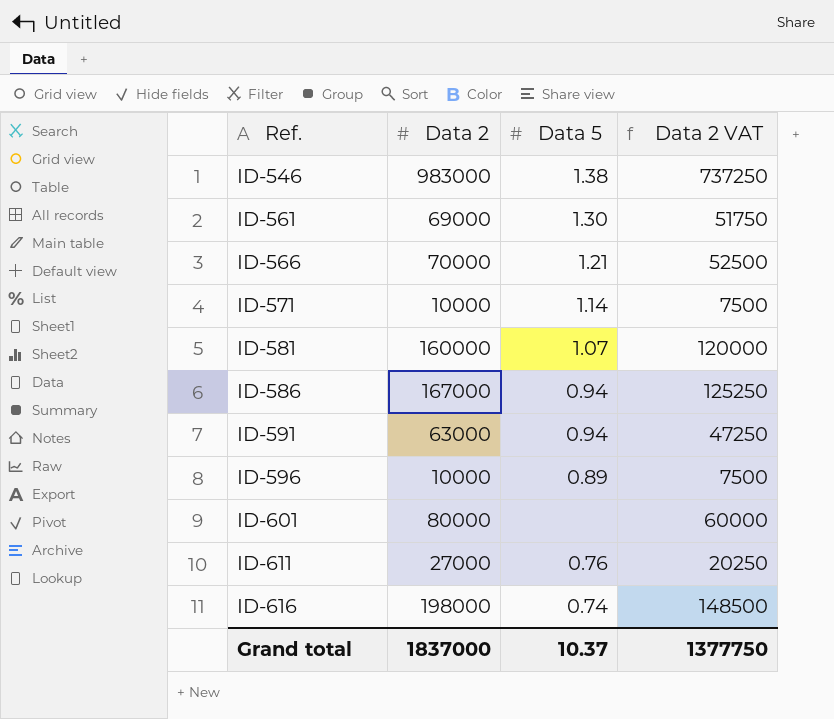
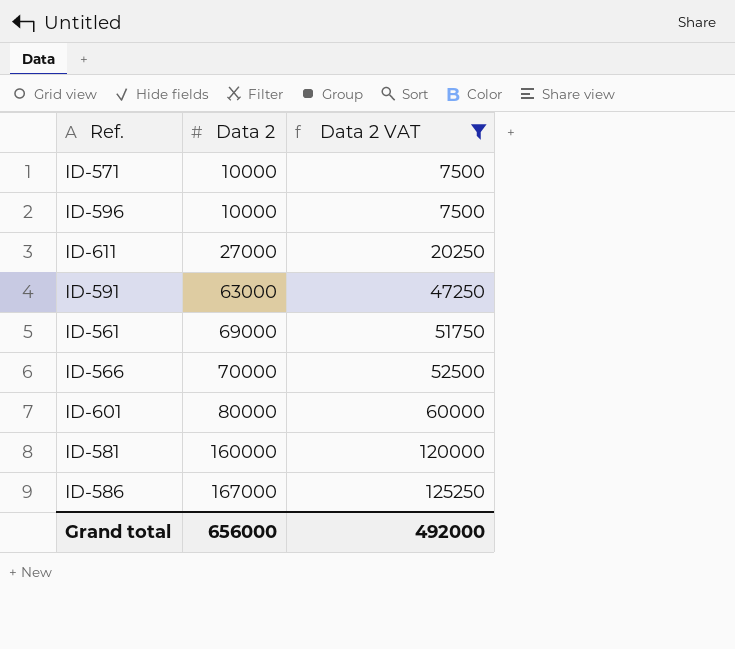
filter: none -> Data 2 VAT <= 125250
row order: Ref. ascending -> Data 2 ascending
column Data 5 | position: 3 -> none
Grand total | Data 2: 1837000 -> 656000
Grand total | Data 2 VAT: 1377750 -> 492000

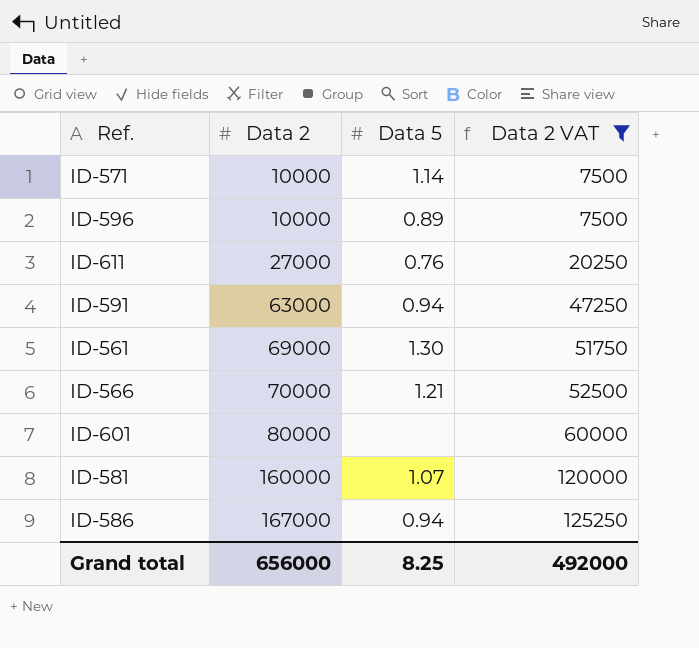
column Data 5 | position: none -> 3

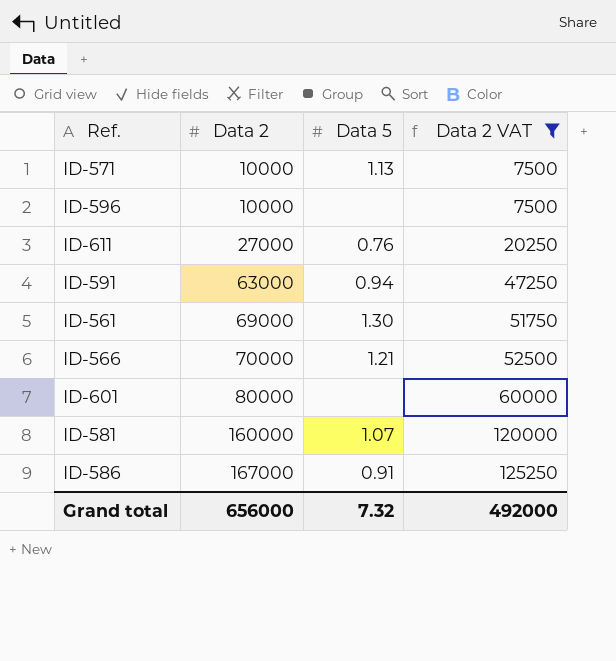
ID-571 | Data 5: 1.14 -> 1.13
ID-596 | Data 5: 0.89 -> none
ID-586 | Data 5: 0.94 -> 0.91
Grand total | Data 5: 8.25 -> 7.32

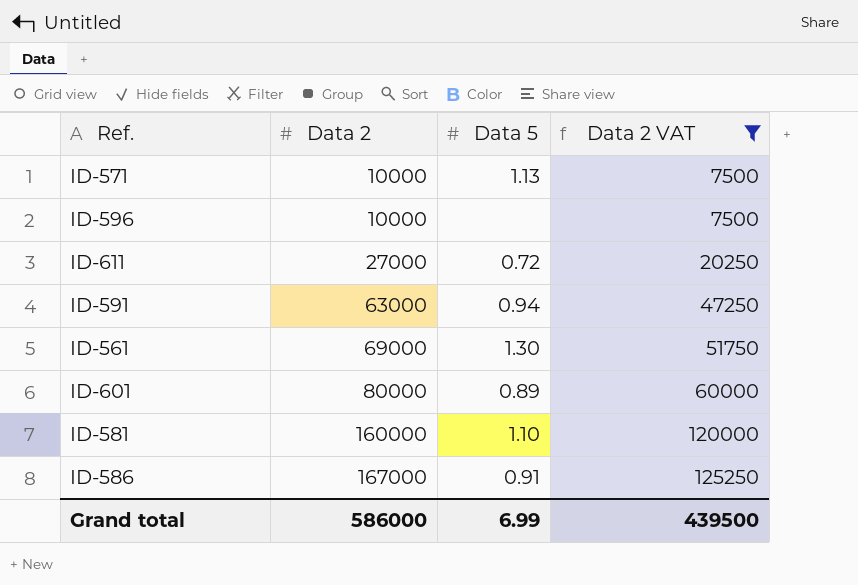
row ID-566: 70000 | 1.21 | 52500 -> none
ID-611 | Data 5: 0.76 -> 0.72
ID-601 | Data 5: none -> 0.89
ID-581 | Data 5: 1.07 -> 1.10
Grand total | Data 2: 656000 -> 586000
Grand total | Data 5: 7.32 -> 6.99
Grand total | Data 2 VAT: 492000 -> 439500

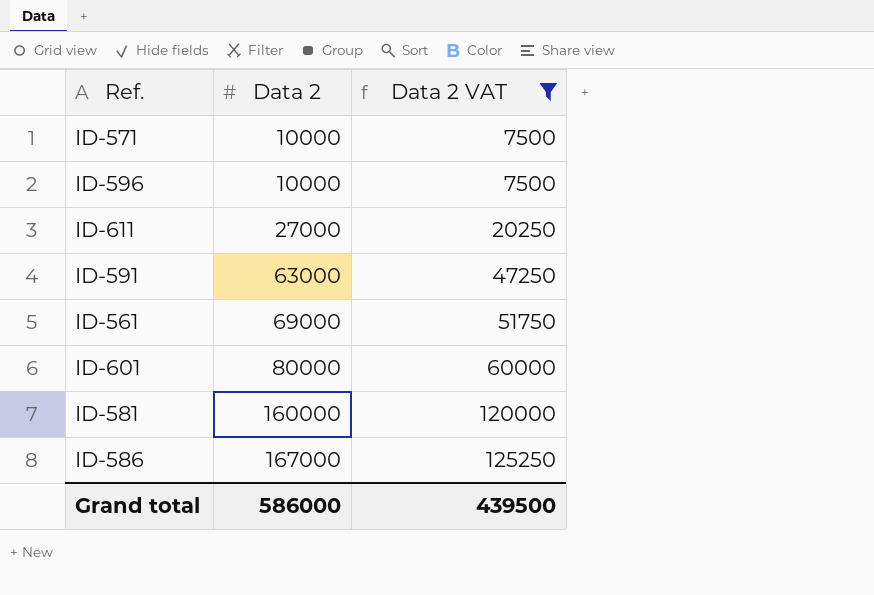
column Data 5 | position: 3 -> none

